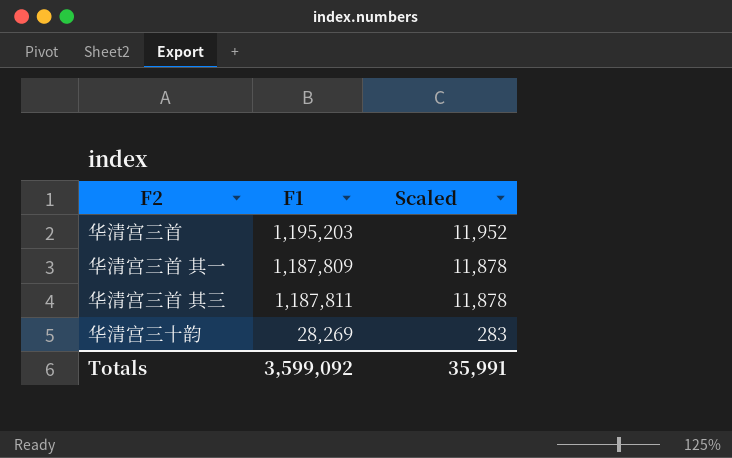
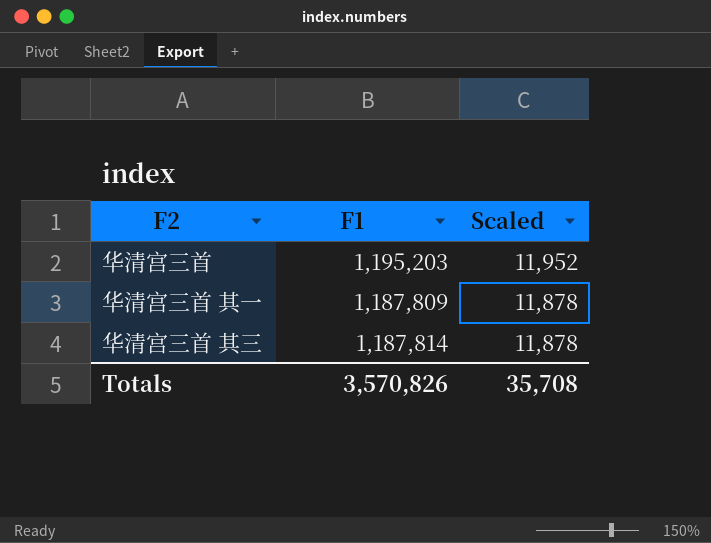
row 华清宫三十韵: 28,269 | 283 -> none
华清宫三首 其三 | F1: 1,187,811 -> 1,187,814
Totals | F1: 3,599,092 -> 3,570,826
Totals | Scaled: 35,991 -> 35,708

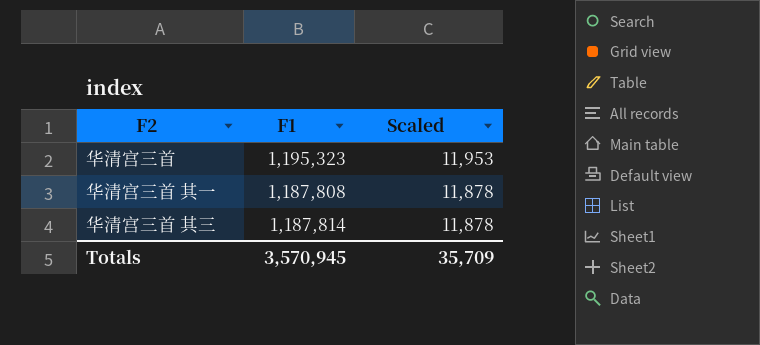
华清宫三首 | F1: 1,195,203 -> 1,195,323
华清宫三首 | Scaled: 11,952 -> 11,953
华清宫三首 其一 | F1: 1,187,809 -> 1,187,808
Totals | F1: 3,570,826 -> 3,570,945
Totals | Scaled: 35,708 -> 35,709

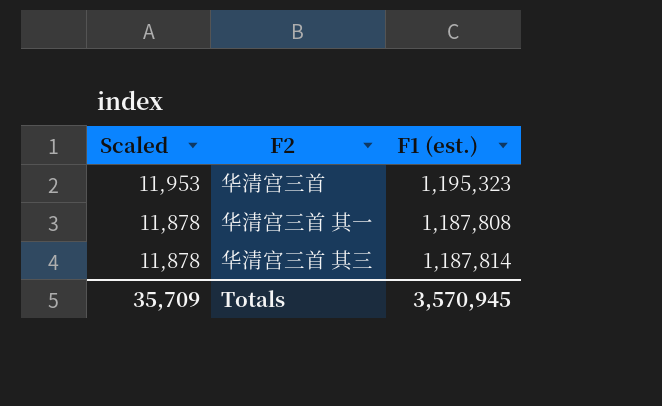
column Scaled | position: 3 -> 1
column name: F1 -> F1 (est.)

